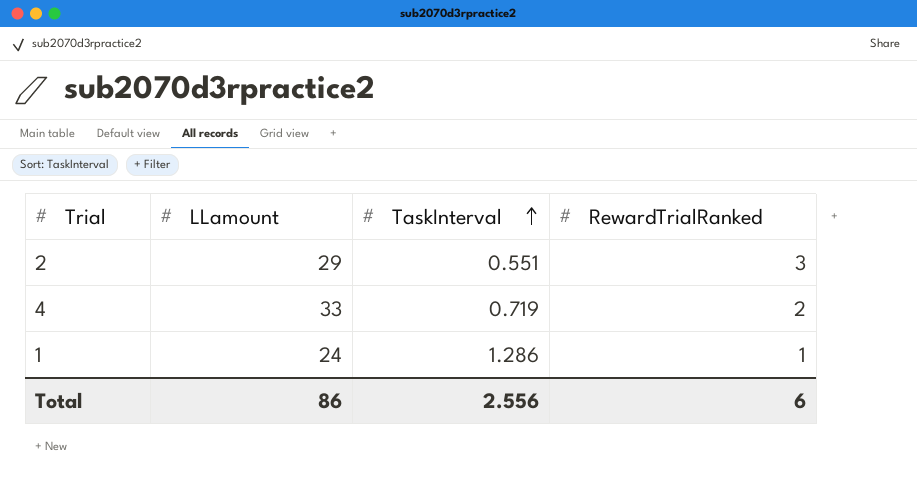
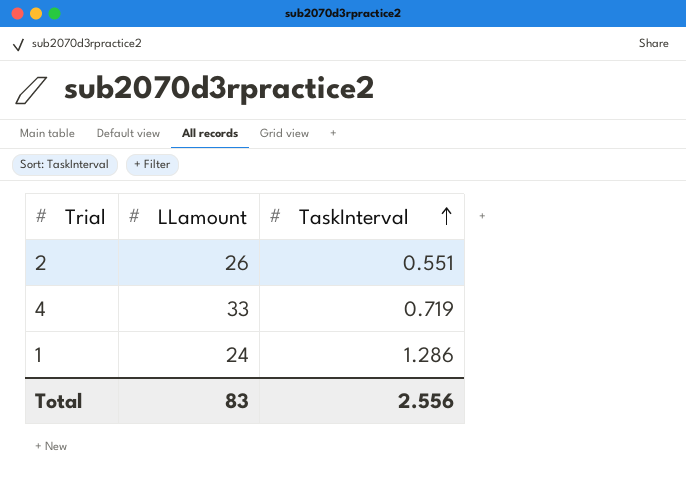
column RewardTrialRanked | position: 4 -> none
2 | LLamount: 29 -> 26
Total | LLamount: 86 -> 83

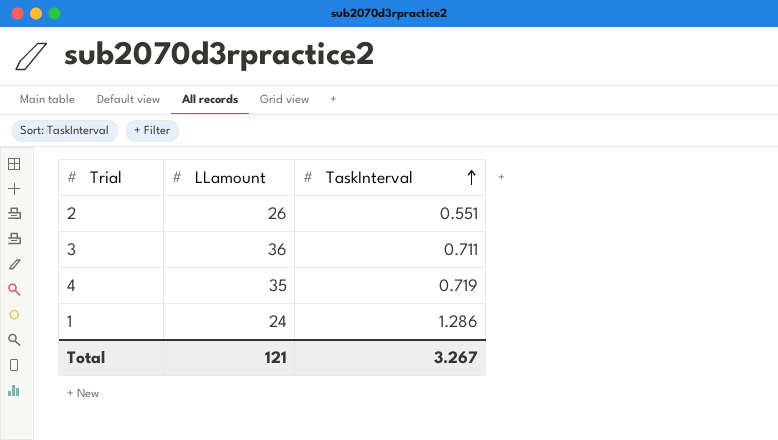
row 3: none -> 36 | 0.711
4 | LLamount: 33 -> 35
Total | LLamount: 83 -> 121
Total | TaskInterval: 2.556 -> 3.267

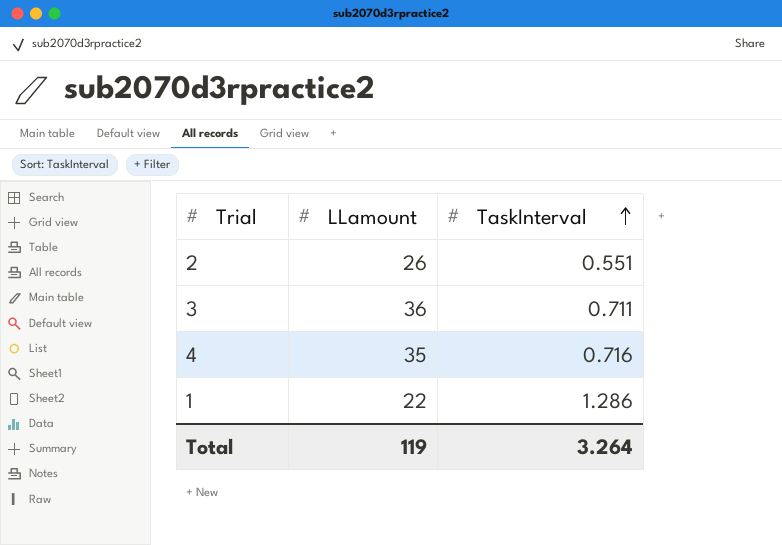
4 | TaskInterval: 0.719 -> 0.716
1 | LLamount: 24 -> 22
Total | LLamount: 121 -> 119
Total | TaskInterval: 3.267 -> 3.264

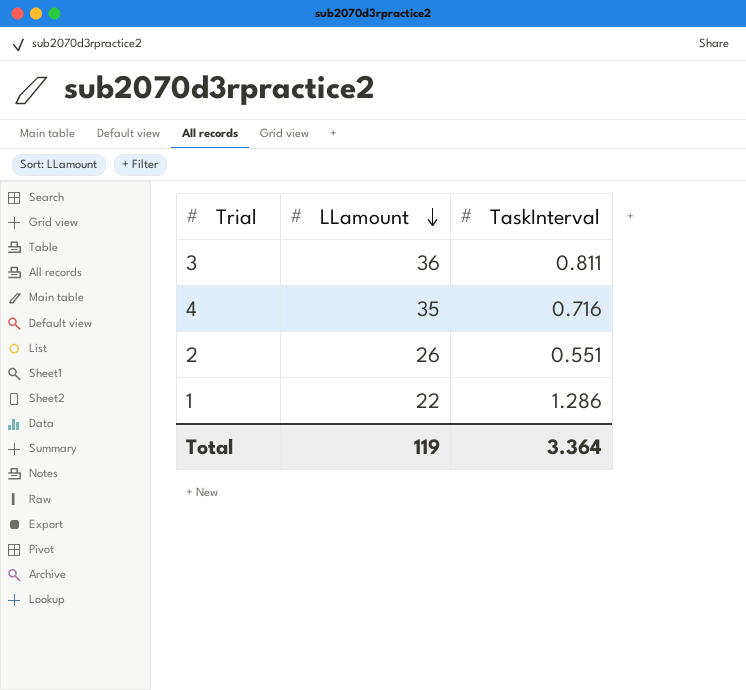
row order: TaskInterval ascending -> LLamount descending
3 | TaskInterval: 0.711 -> 0.811
Total | TaskInterval: 3.264 -> 3.364

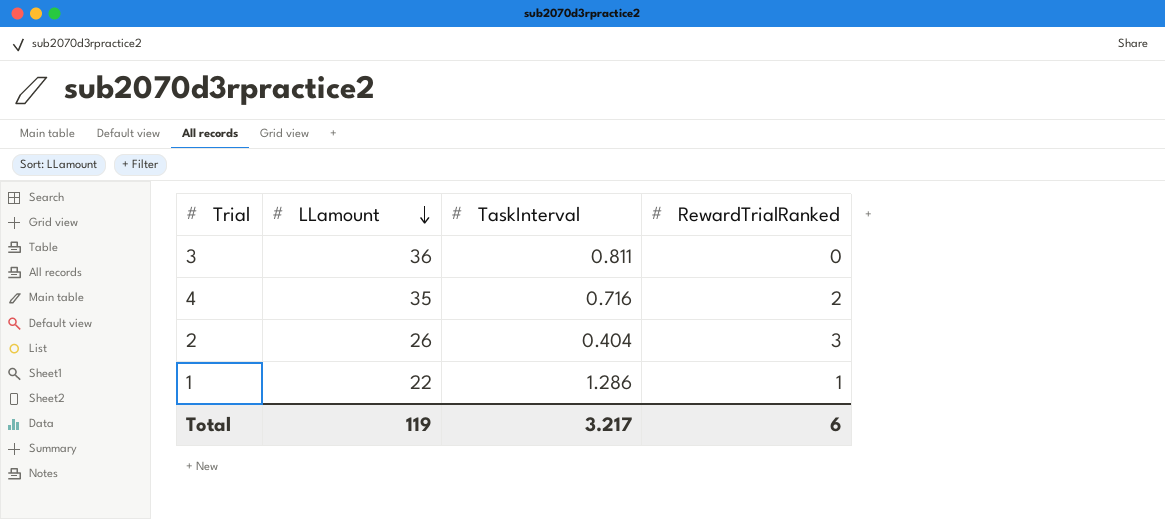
column RewardTrialRanked | position: none -> 4
2 | TaskInterval: 0.551 -> 0.404
Total | TaskInterval: 3.364 -> 3.217

